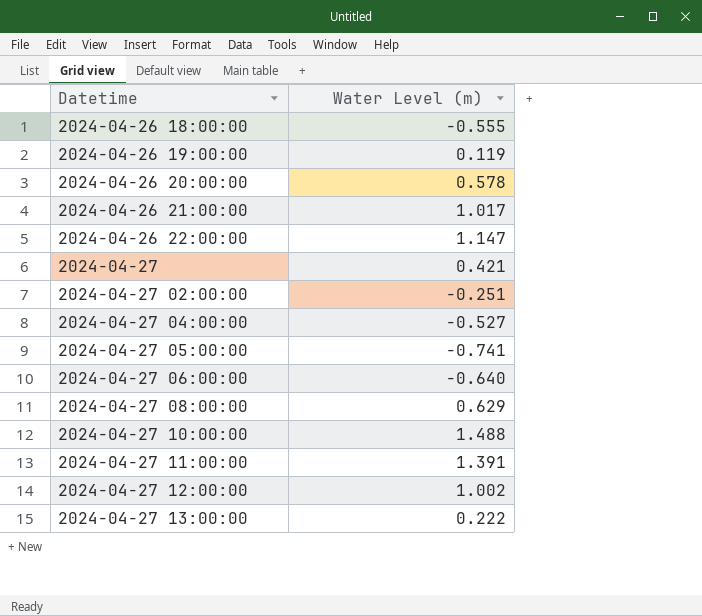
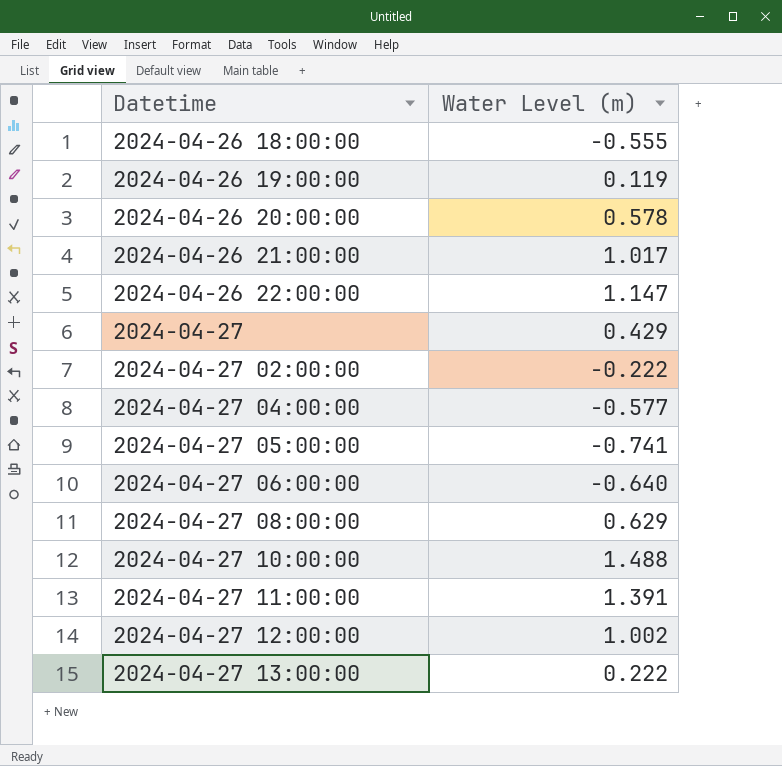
2024-04-27 | Water Level (m): 0.421 -> 0.429
2024-04-27 02:00:00 | Water Level (m): -0.251 -> -0.222
2024-04-27 04:00:00 | Water Level (m): -0.527 -> -0.577

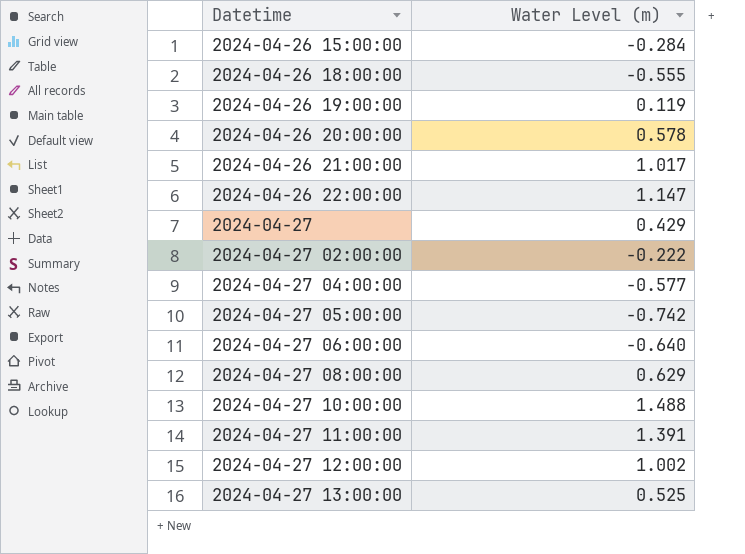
row 2024-04-26 15:00:00: none -> -0.284
2024-04-27 05:00:00 | Water Level (m): -0.741 -> -0.742
2024-04-27 13:00:00 | Water Level (m): 0.222 -> 0.525

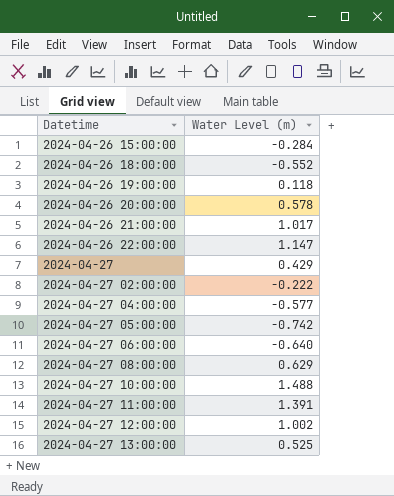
2024-04-26 18:00:00 | Water Level (m): -0.555 -> -0.552
2024-04-26 19:00:00 | Water Level (m): 0.119 -> 0.118

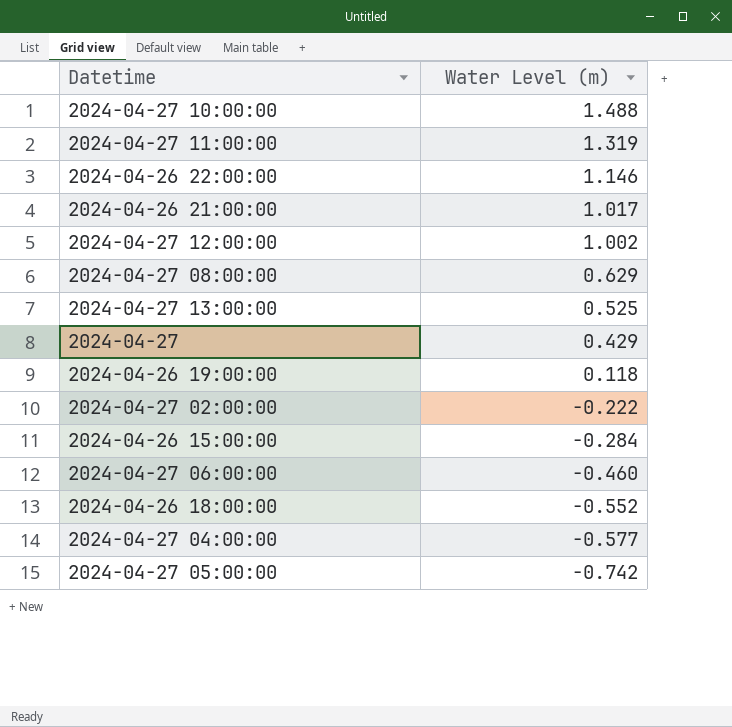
row order: Datetime ascending -> Water Level (m) descending
row 2024-04-26 20:00:00: 0.578 -> none
2024-04-27 11:00:00 | Water Level (m): 1.391 -> 1.319
2024-04-26 22:00:00 | Water Level (m): 1.147 -> 1.146
2024-04-27 06:00:00 | Water Level (m): -0.640 -> -0.460

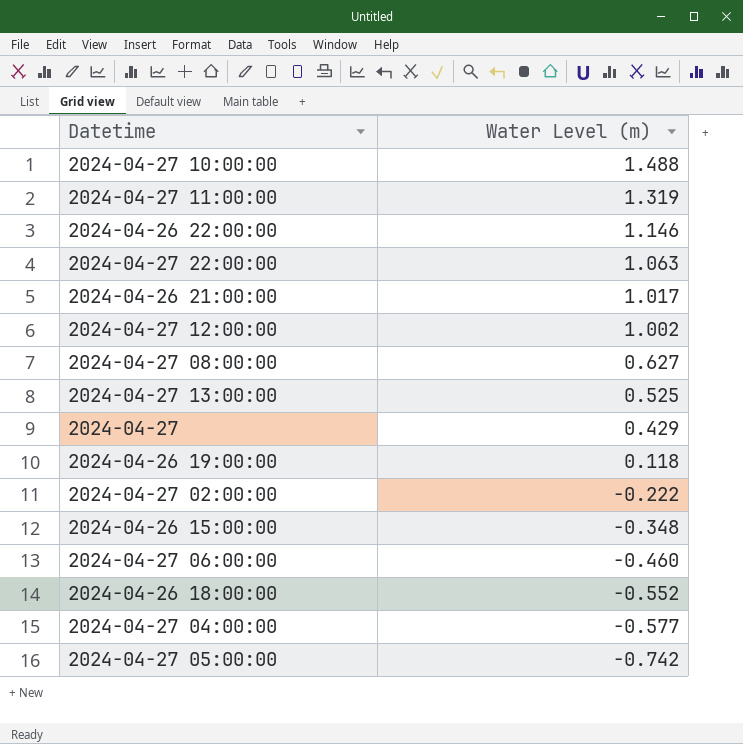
row 2024-04-27 22:00:00: none -> 1.063
2024-04-27 08:00:00 | Water Level (m): 0.629 -> 0.627
2024-04-26 15:00:00 | Water Level (m): -0.284 -> -0.348

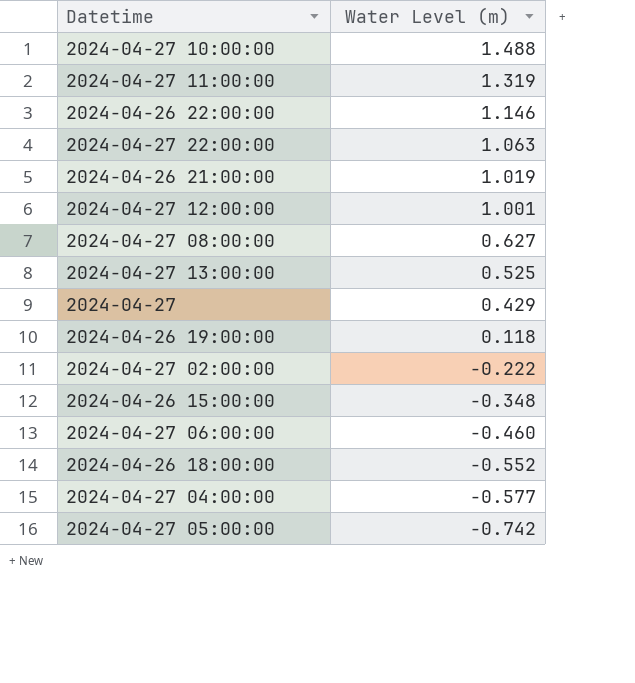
2024-04-26 21:00:00 | Water Level (m): 1.017 -> 1.019
2024-04-27 12:00:00 | Water Level (m): 1.002 -> 1.001

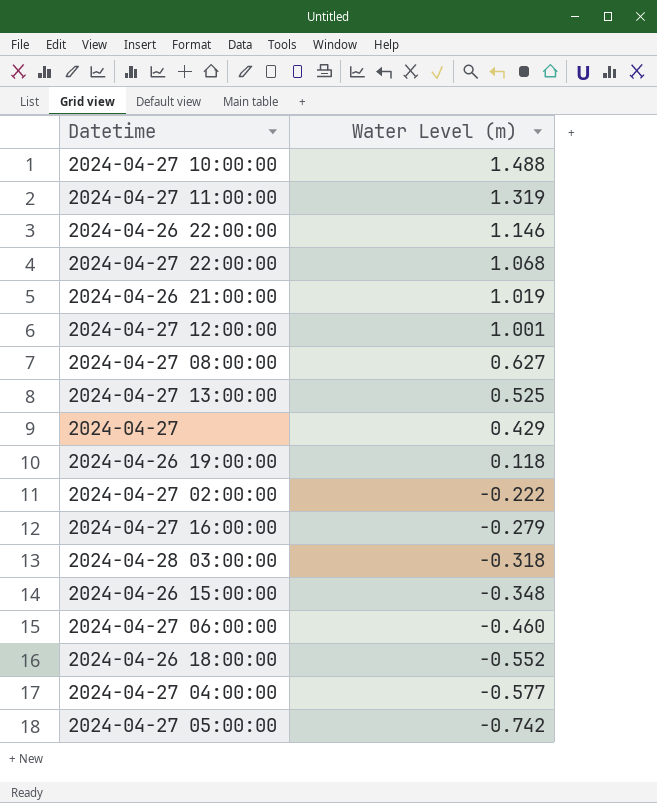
2024-04-27 22:00:00 | Water Level (m): 1.063 -> 1.068
row 2024-04-27 16:00:00: none -> -0.279
row 2024-04-28 03:00:00: none -> -0.318

